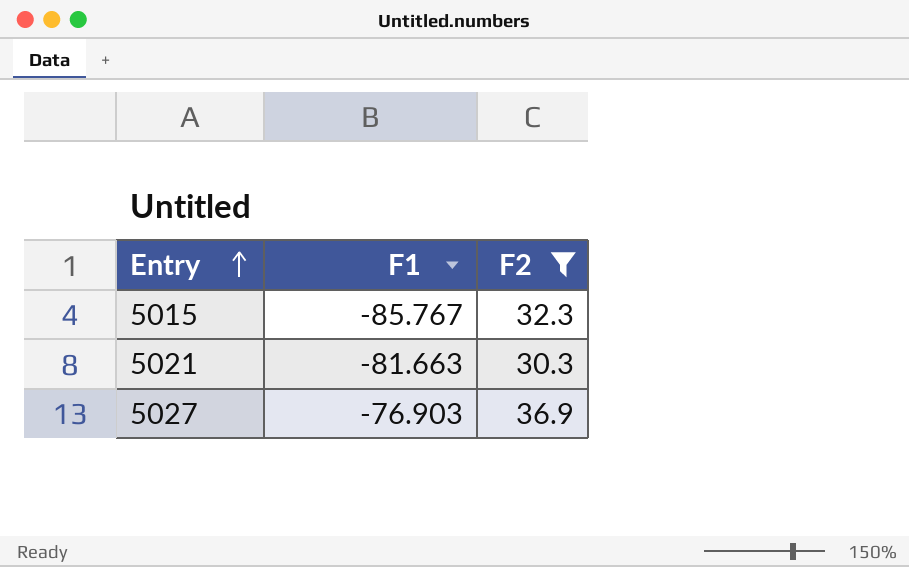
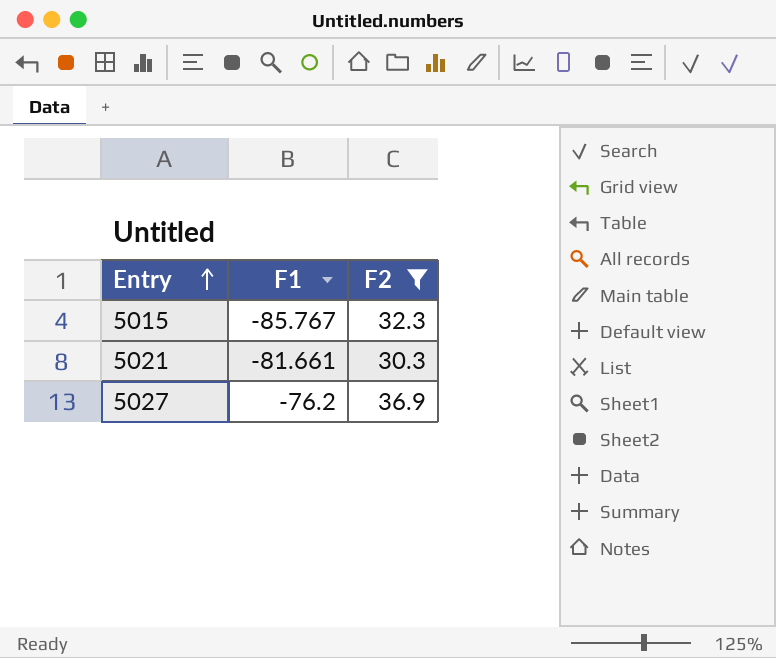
5021 | F1: -81.663 -> -81.661
5027 | F1: -76.903 -> -76.2

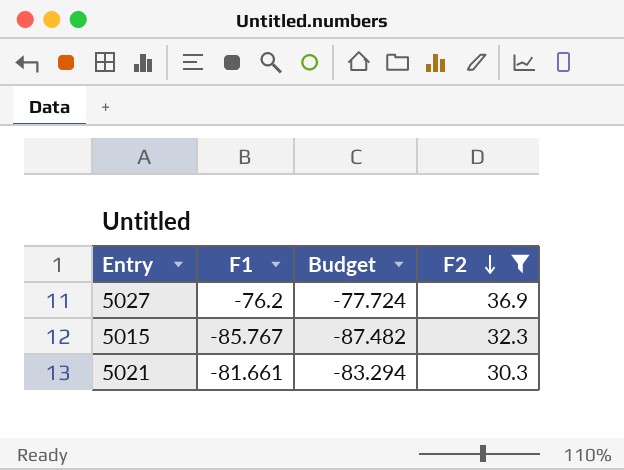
row order: Entry ascending -> F2 descending
column Budget | formula: none -> [F1] * 1.02

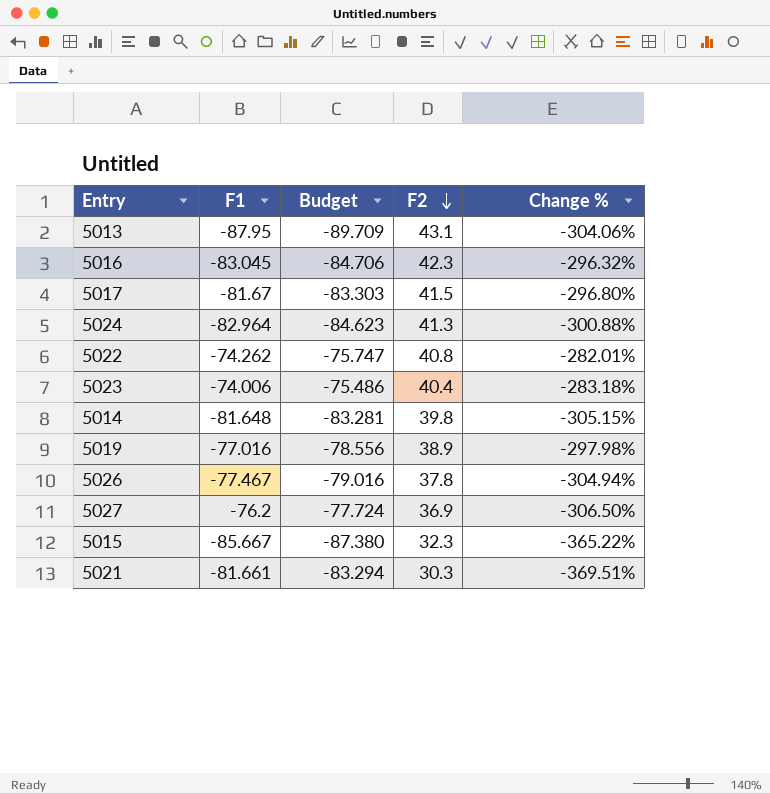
filter: F2 <= 36.9 -> none
column Change % | formula: none -> ([F1] - [F2]) / [F2]
5015 | F1: -85.767 -> -85.667
5015 | Budget: -87.482 -> -87.380

